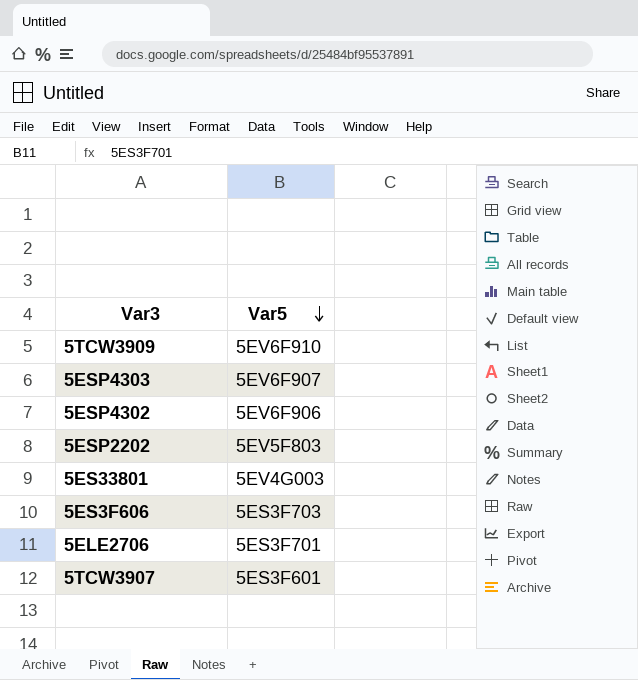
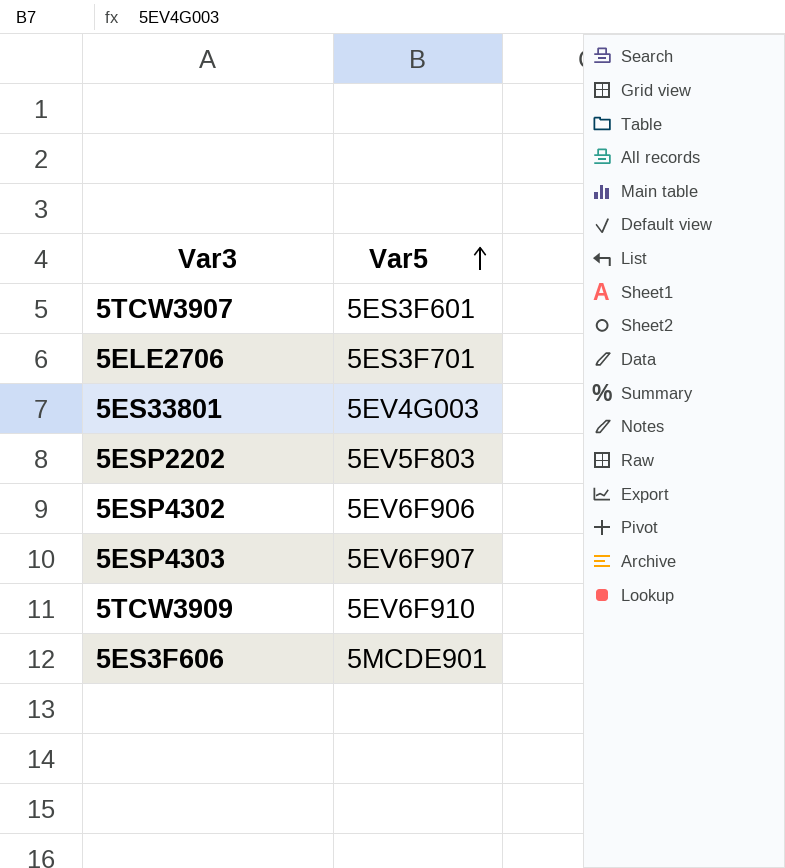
row order: Var5 descending -> Var5 ascending
5ES3F606 | Var5: 5ES3F703 -> 5MCDE901

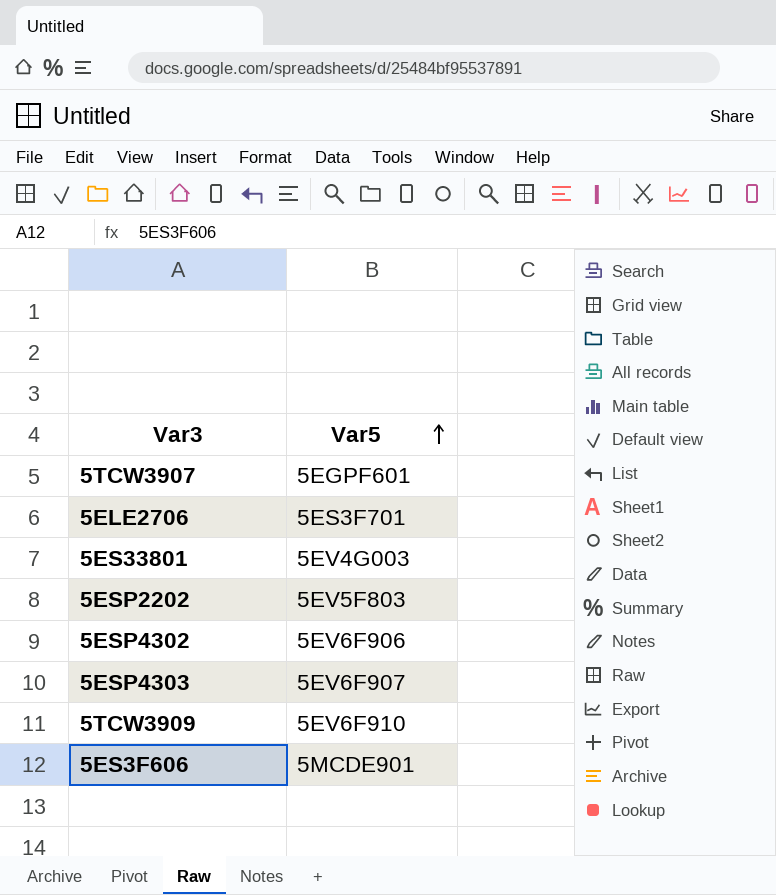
5TCW3907 | Var5: 5ES3F601 -> 5EGPF601

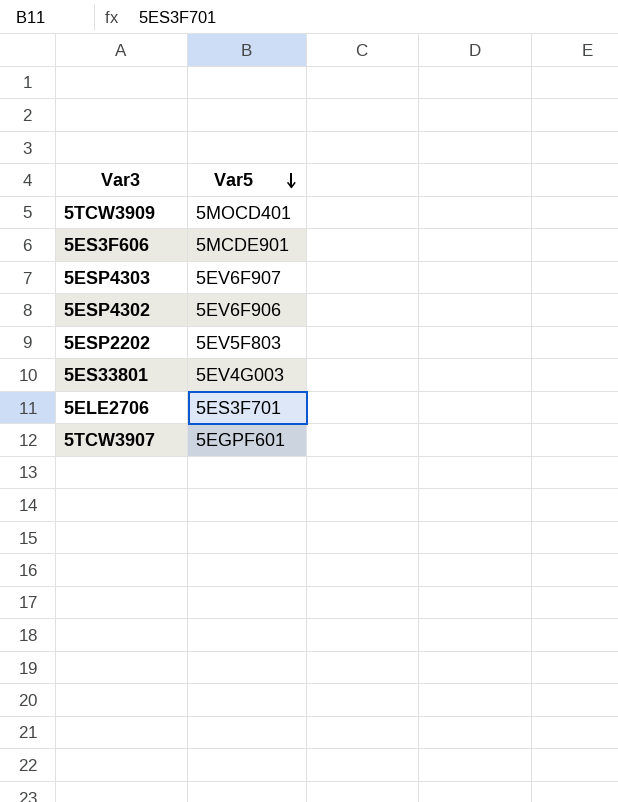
row order: Var5 ascending -> Var5 descending
5TCW3909 | Var5: 5EV6F910 -> 5MOCD401

